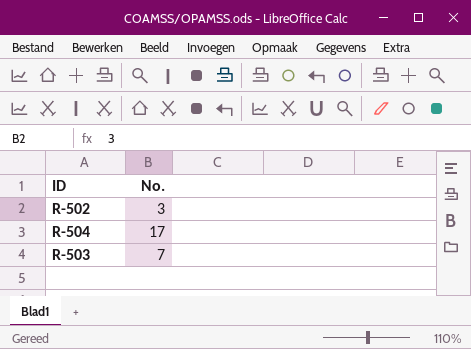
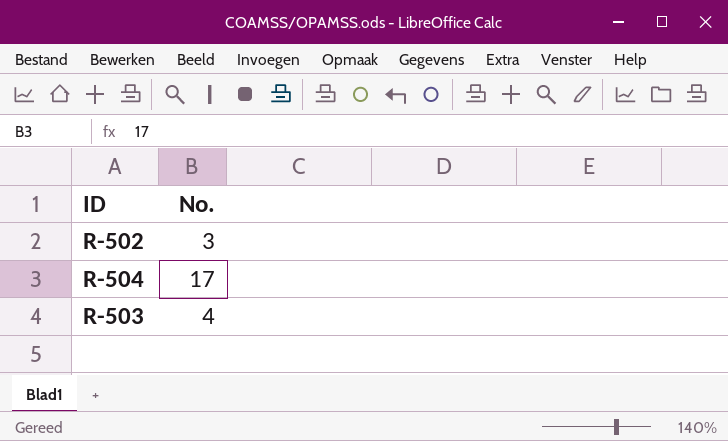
R-503 | No.: 7 -> 4

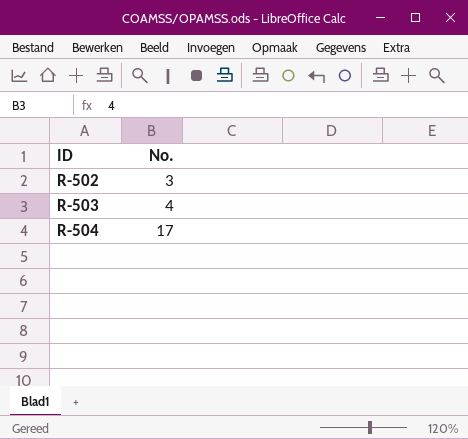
row order: none -> ID ascending

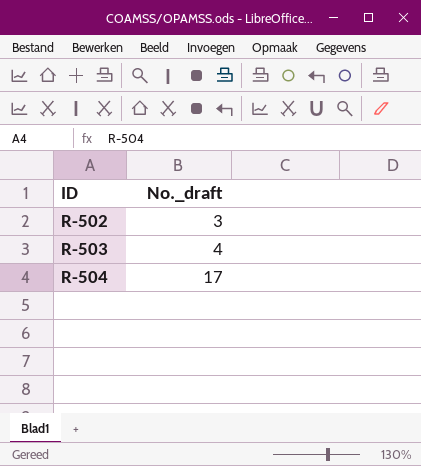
column name: No. -> No._draft

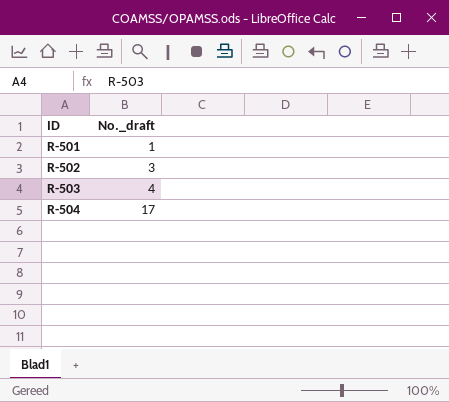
row R-501: none -> 1

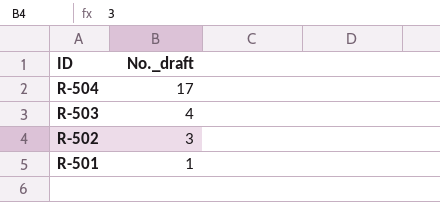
row order: ID ascending -> ID descending

